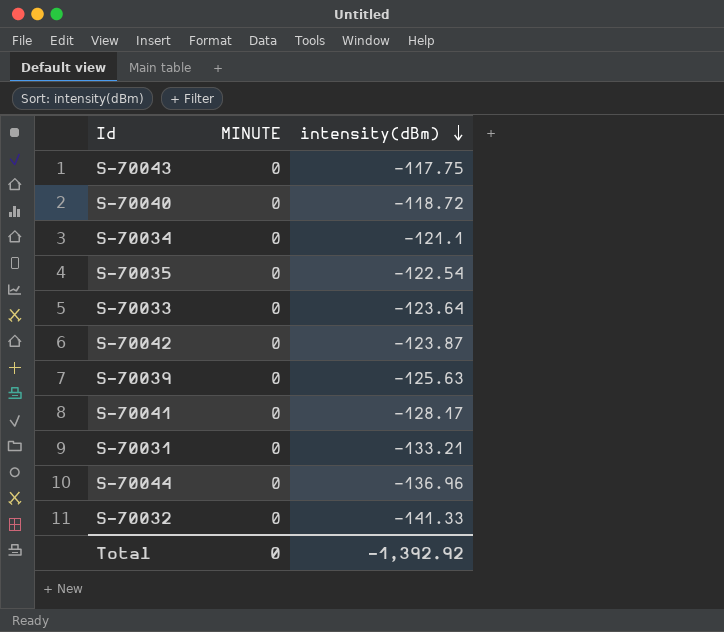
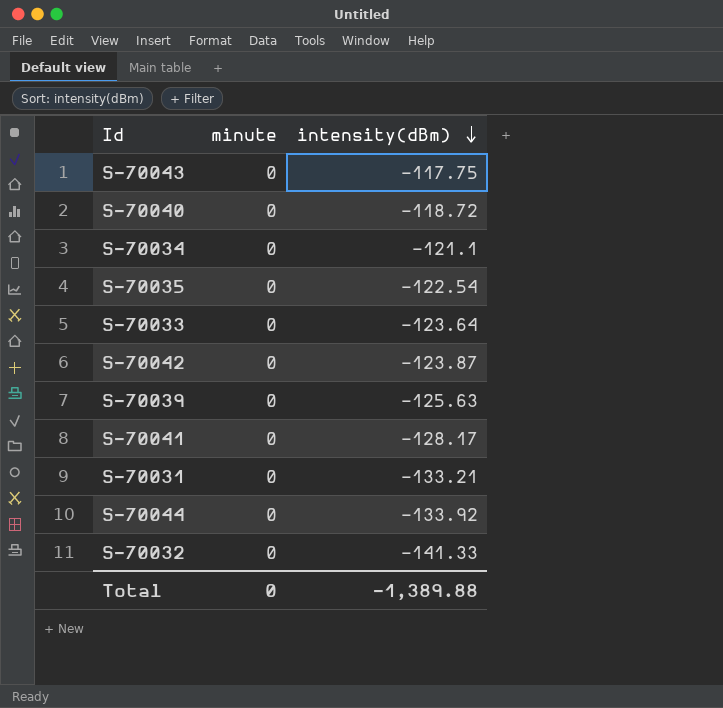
column name: MINUTE -> minute
S-70044 | intensity(dBm): -136.96 -> -133.92
Total | intensity(dBm): -1,392.92 -> -1,389.88

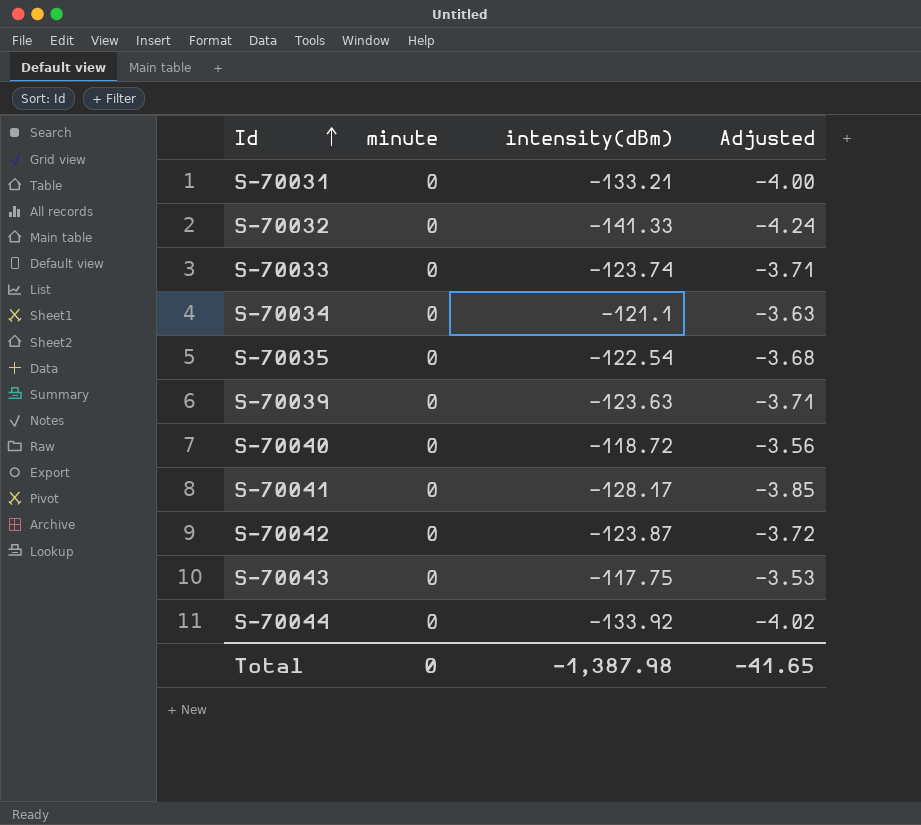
row order: intensity(dBm) descending -> Id ascending
column Adjusted | formula: none -> [intensity(dBm)] * 0.03
S-70033 | intensity(dBm): -123.64 -> -123.74
S-70039 | intensity(dBm): -125.63 -> -123.63
Total | intensity(dBm): -1,389.88 -> -1,387.98

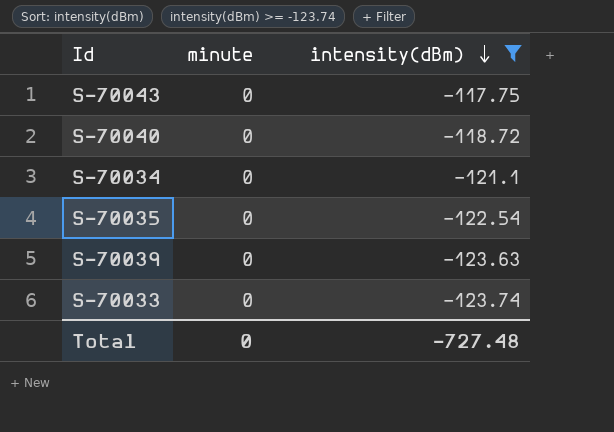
filter: none -> intensity(dBm) >= -123.74
row order: Id ascending -> intensity(dBm) descending
column Adjusted | formula: [intensity(dBm)] * 0.03 -> none
Total | intensity(dBm): -1,387.98 -> -727.48

